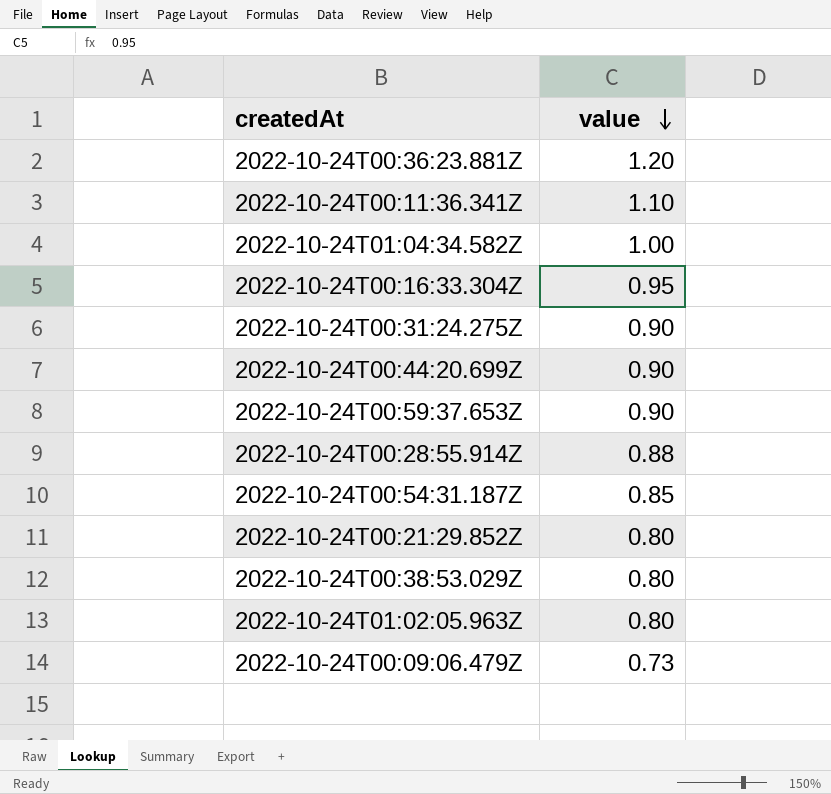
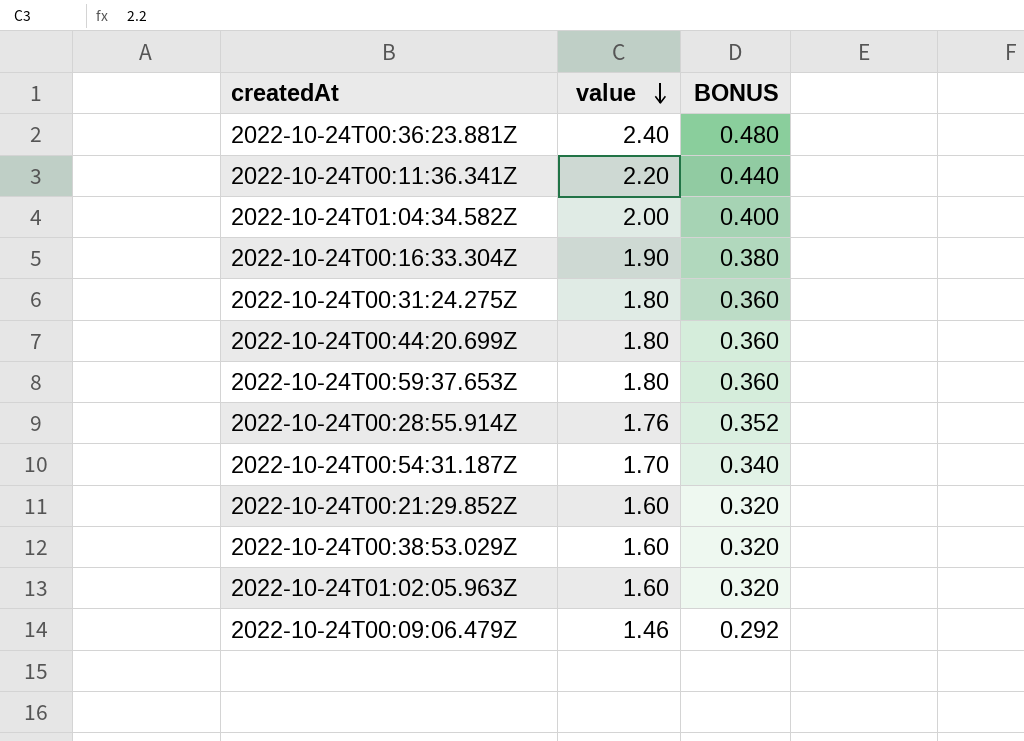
column BONUS | formula: none -> [value] * 0.2
2022-10-24T00:36:23.881Z | value: 1.20 -> 2.40
2022-10-24T00:11:36.341Z | value: 1.10 -> 2.20
2022-10-24T01:04:34.582Z | value: 1.00 -> 2.00
2022-10-24T00:16:33.304Z | value: 0.95 -> 1.90
2022-10-24T00:31:24.275Z | value: 0.90 -> 1.80
2022-10-24T00:44:20.699Z | value: 0.90 -> 1.80
2022-10-24T00:59:37.653Z | value: 0.90 -> 1.80
2022-10-24T00:28:55.914Z | value: 0.88 -> 1.76
2022-10-24T00:54:31.187Z | value: 0.85 -> 1.70
2022-10-24T00:21:29.852Z | value: 0.80 -> 1.60
2022-10-24T00:38:53.029Z | value: 0.80 -> 1.60
2022-10-24T01:02:05.963Z | value: 0.80 -> 1.60
2022-10-24T00:09:06.479Z | value: 0.73 -> 1.46

